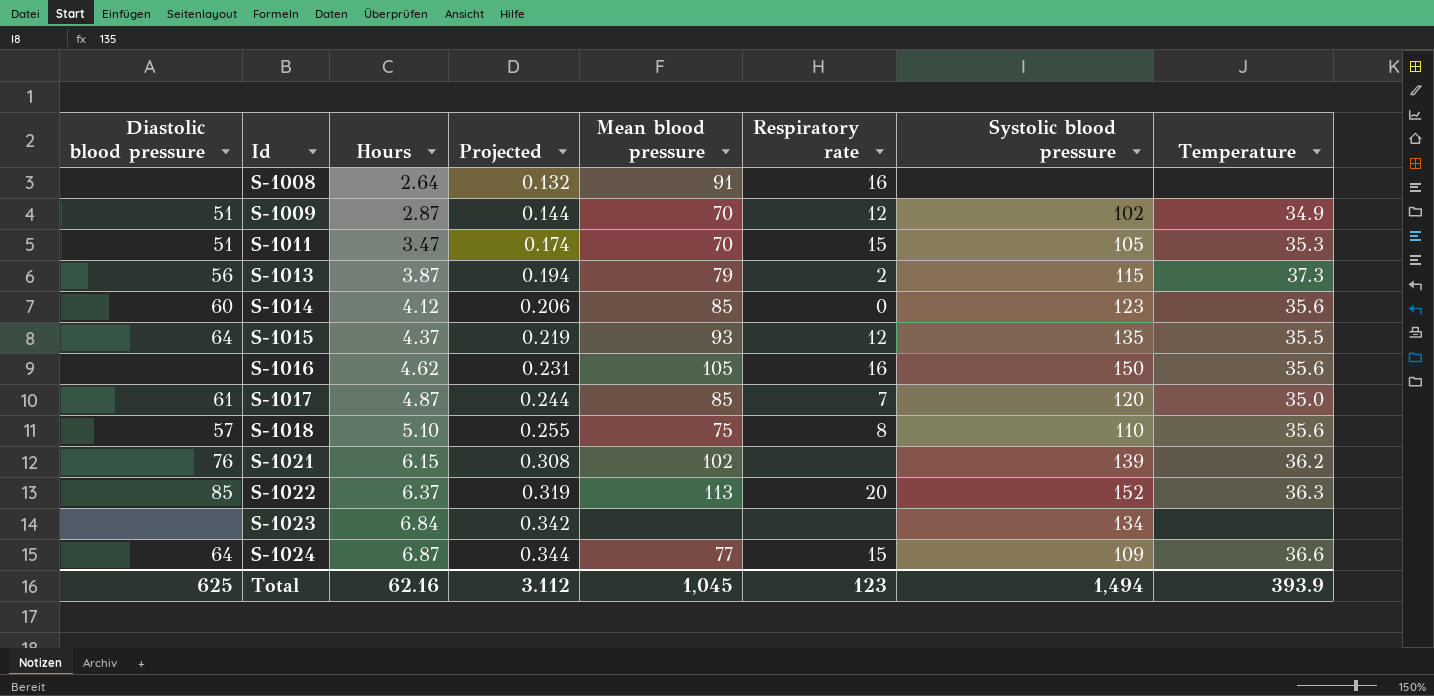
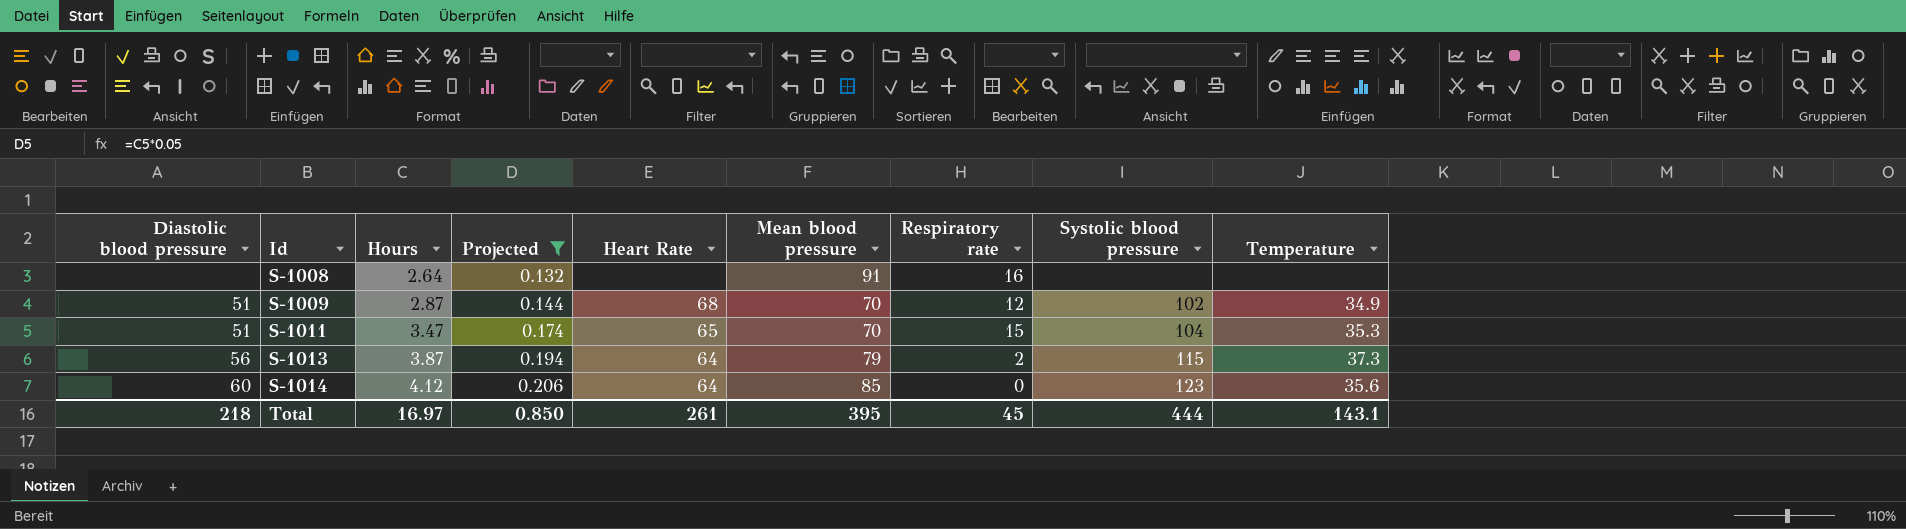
filter: none -> Projected <= 0.206
column Heart Rate | position: none -> 5
S-1011 | Systolic blood pressure: 105 -> 104
Total | Diastolic blood pressure: 625 -> 218
Total | Hours: 62.16 -> 16.97
Total | Projected: 3.112 -> 0.850
Total | Mean blood pressure: 1,045 -> 395
Total | Respiratory rate: 123 -> 45
Total | Systolic blood pressure: 1,494 -> 444
Total | Temperature: 393.9 -> 143.1

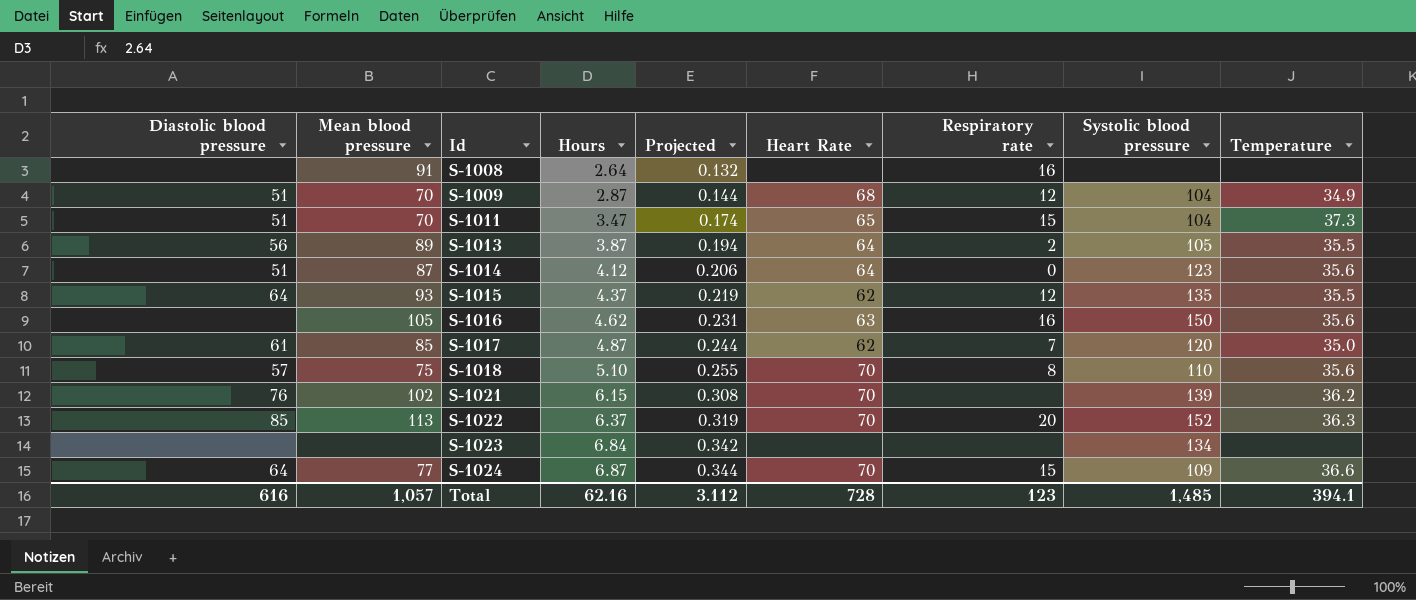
filter: Projected <= 0.206 -> none
column Mean blood pressure | position: 6 -> 2
S-1009 | Systolic blood pressure: 102 -> 104
S-1011 | Temperature: 35.3 -> 37.3
S-1013 | Mean blood pressure: 79 -> 89
S-1013 | Systolic blood pressure: 115 -> 105
S-1013 | Temperature: 37.3 -> 35.5
S-1014 | Diastolic blood pressure: 60 -> 51
S-1014 | Mean blood pressure: 85 -> 87
Total | Diastolic blood pressure: 218 -> 616
Total | Mean blood pressure: 395 -> 1,057
Total | Hours: 16.97 -> 62.16
Total | Projected: 0.850 -> 3.112
Total | Heart Rate: 261 -> 728
Total | Respiratory rate: 45 -> 123
Total | Systolic blood pressure: 444 -> 1,485
Total | Temperature: 143.1 -> 394.1

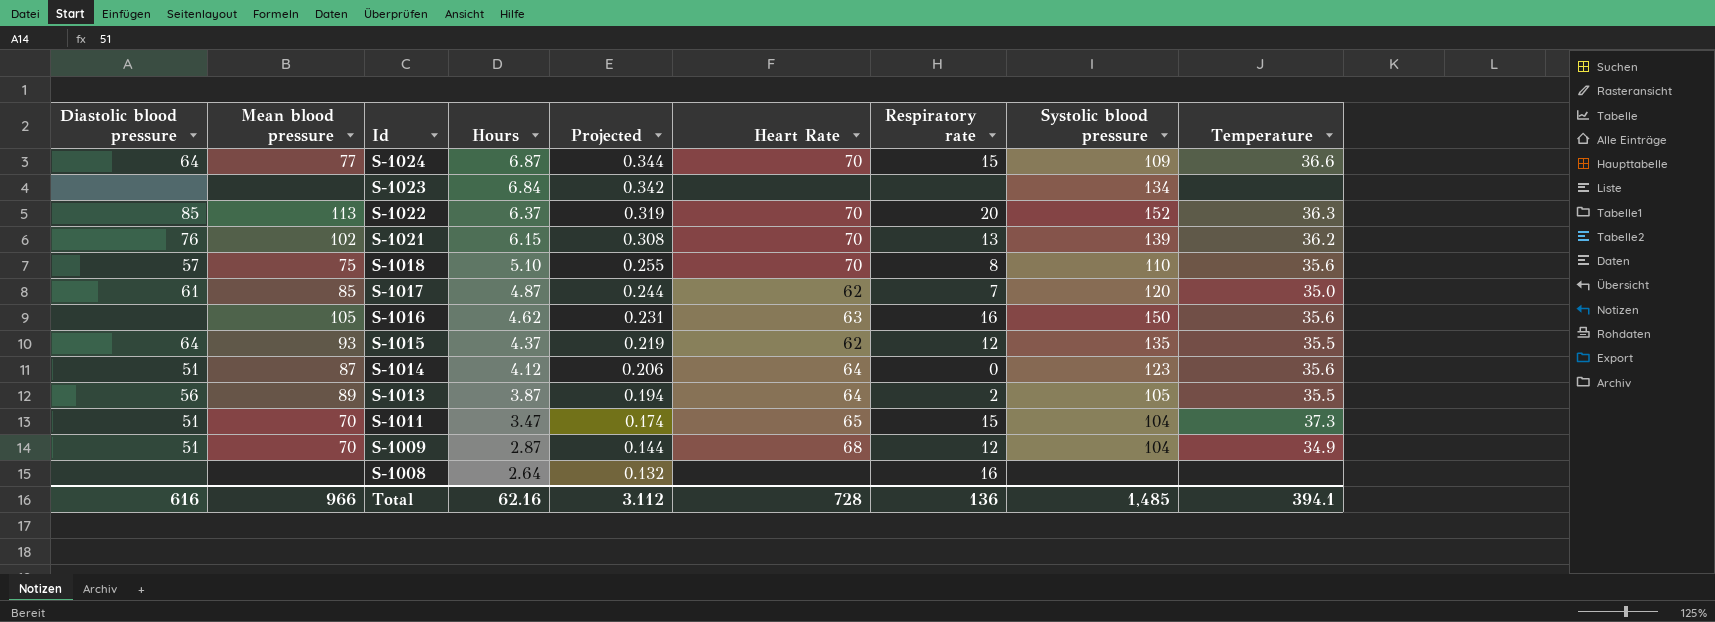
row order: Id ascending -> Id descending
S-1021 | Respiratory rate: none -> 13
S-1008 | Mean blood pressure: 91 -> none
Total | Mean blood pressure: 1,057 -> 966
Total | Respiratory rate: 123 -> 136

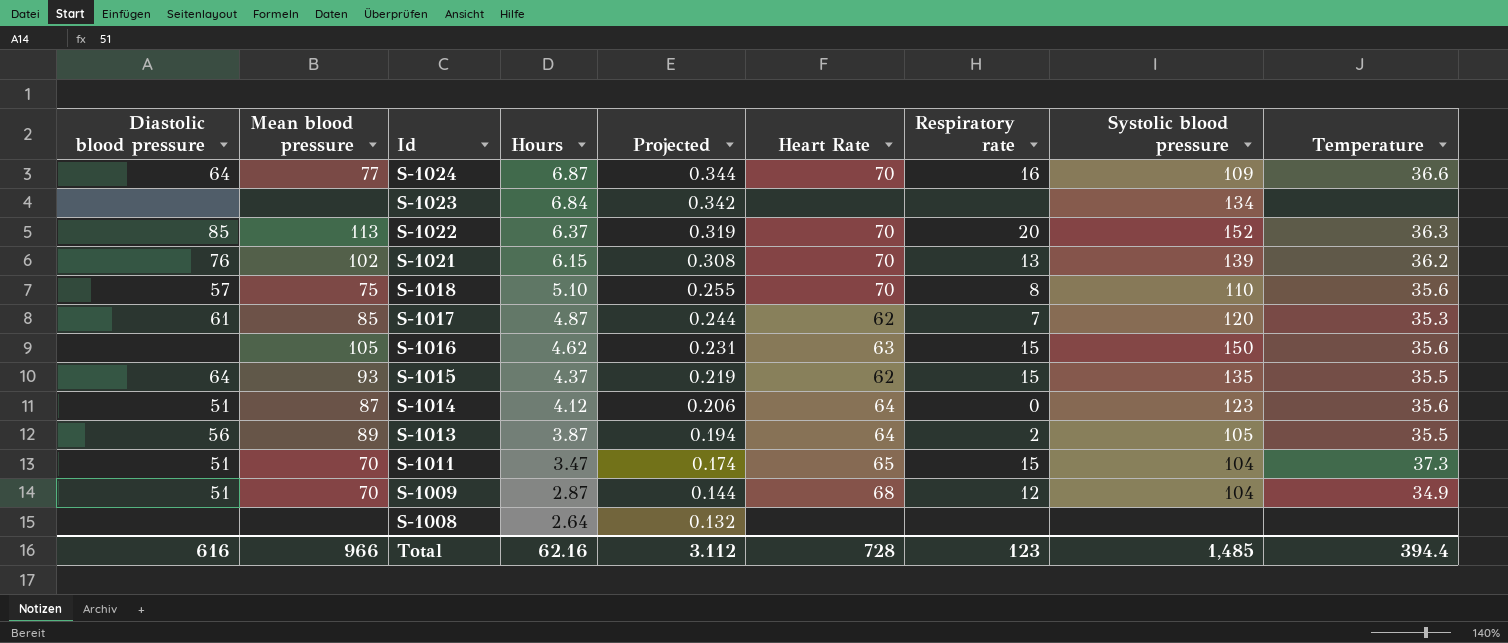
S-1024 | Respiratory rate: 15 -> 16
S-1017 | Temperature: 35.0 -> 35.3
S-1016 | Respiratory rate: 16 -> 15
S-1015 | Respiratory rate: 12 -> 15
S-1008 | Respiratory rate: 16 -> none
Total | Respiratory rate: 136 -> 123
Total | Temperature: 394.1 -> 394.4

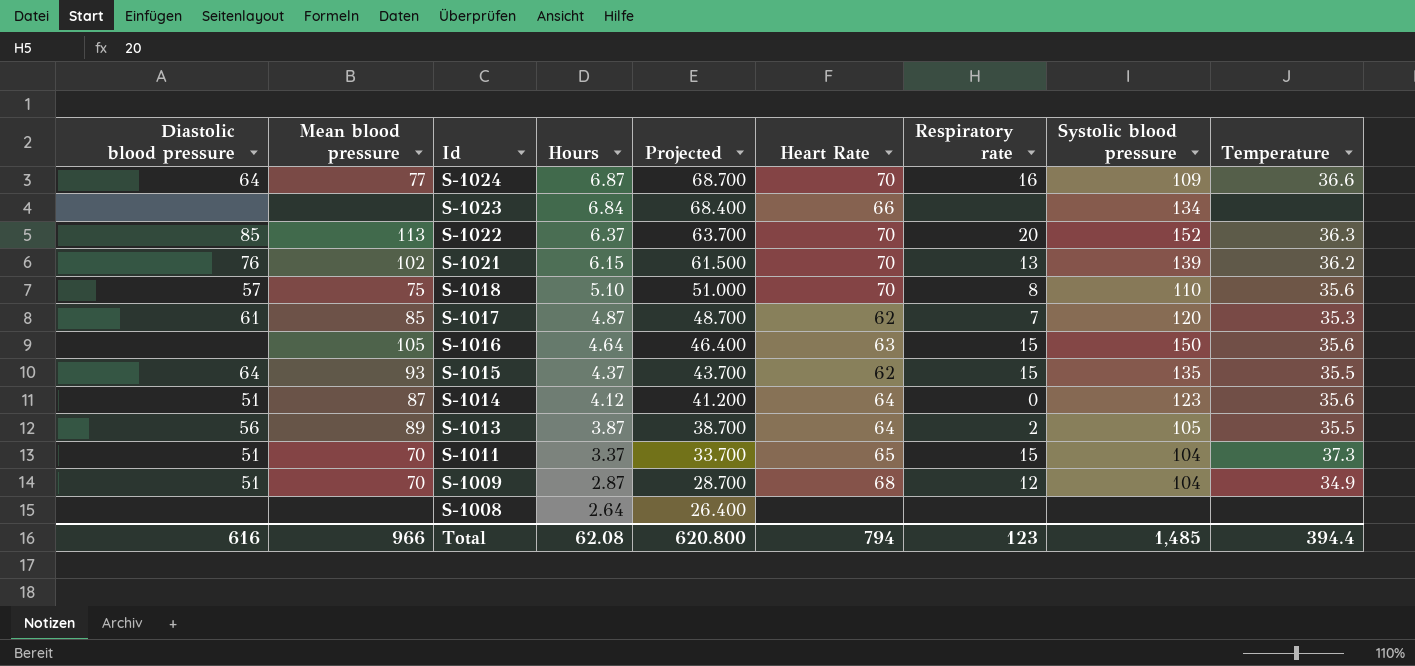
column Projected | formula: [Hours] * 0.05 -> [Hours] * 10
S-1023 | Heart Rate: none -> 66
S-1016 | Hours: 4.62 -> 4.64
S-1011 | Hours: 3.47 -> 3.37
Total | Hours: 62.16 -> 62.08
Total | Projected: 3.112 -> 620.800
Total | Heart Rate: 728 -> 794

